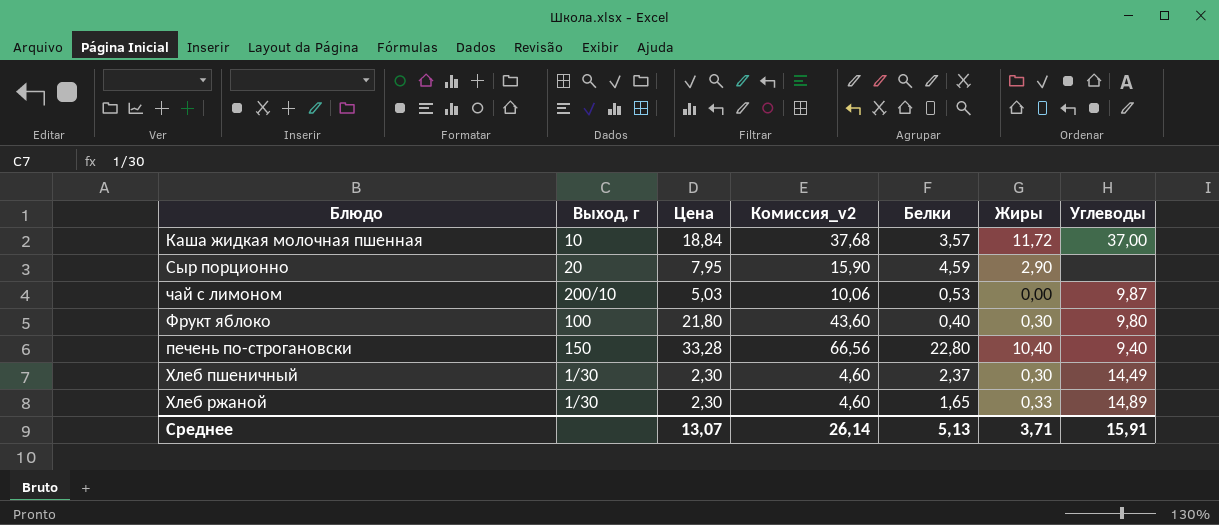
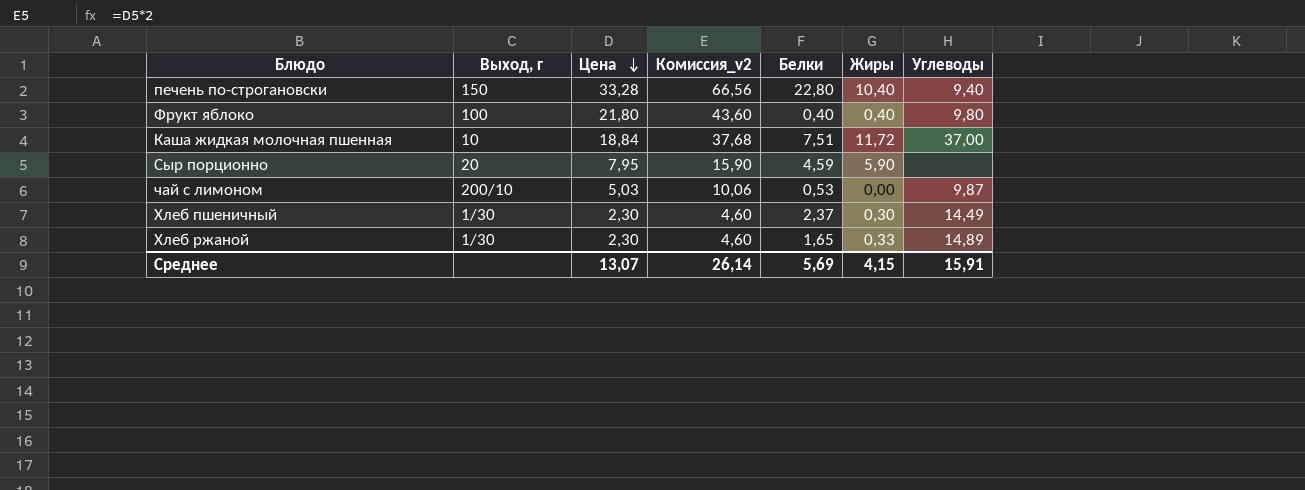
row order: none -> Цена descending
Фрукт яблоко | Жиры: 0,30 -> 0,40
Каша жидкая молочная пшенная | Белки: 3,57 -> 7,51
Сыр порционно | Жиры: 2,90 -> 5,90
Среднее | Белки: 5,13 -> 5,69
Среднее | Жиры: 3,71 -> 4,15

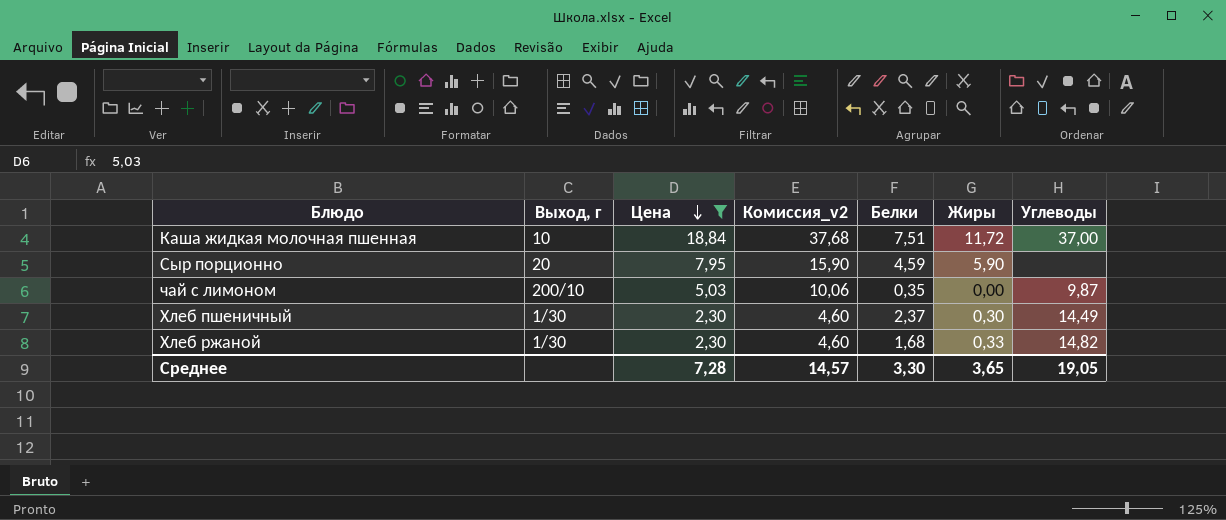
filter: none -> Цена <= 18,84
чай с лимоном | Белки: 0,53 -> 0,35
Хлеб ржаной | Белки: 1,65 -> 1,68
Хлеб ржаной | Углеводы: 14,89 -> 14,82
Среднее | Цена: 13,07 -> 7,28
Среднее | Комиссия_v2: 26,14 -> 14,57
Среднее | Белки: 5,69 -> 3,30
Среднее | Жиры: 4,15 -> 3,65
Среднее | Углеводы: 15,91 -> 19,05

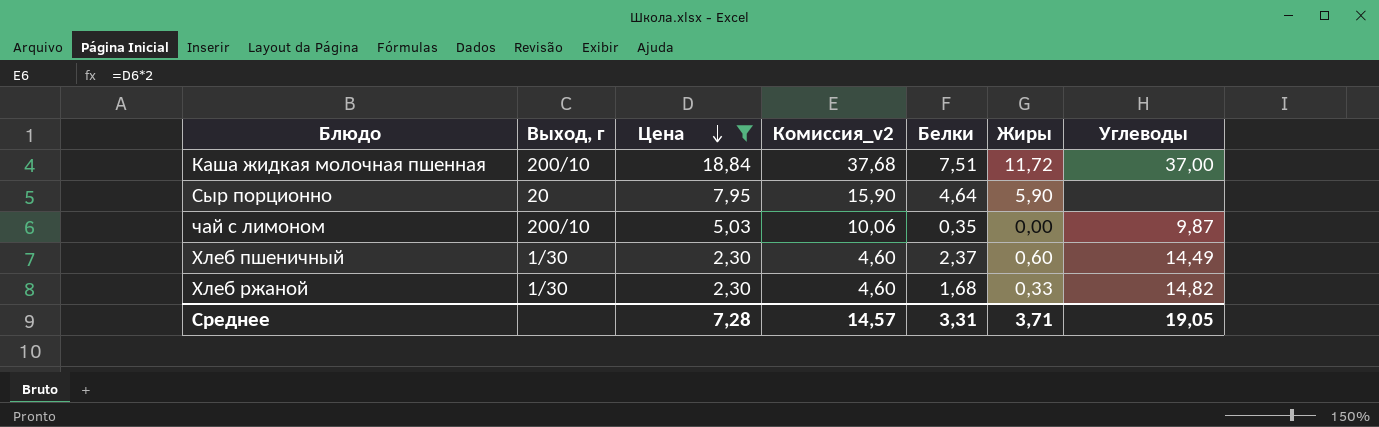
Каша жидкая молочная пшенная | Выход, г: 10 -> 200/10
Сыр порционно | Белки: 4,59 -> 4,64
Хлеб пшеничный | Жиры: 0,30 -> 0,60
Среднее | Белки: 3,30 -> 3,31
Среднее | Жиры: 3,65 -> 3,71

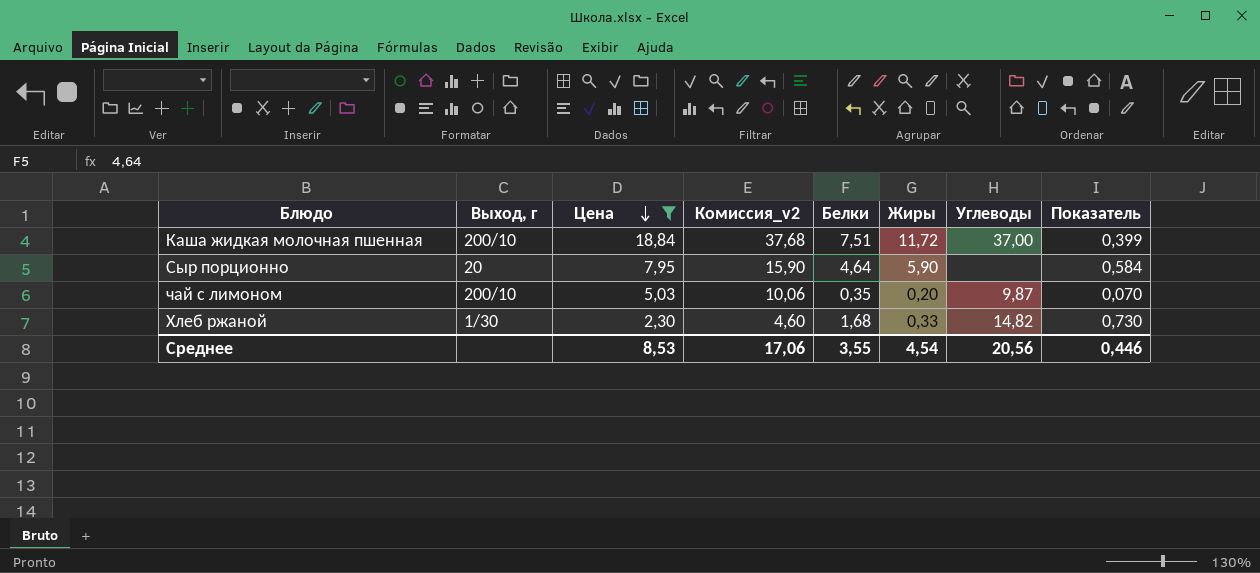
column Показатель | formula: none -> [Белки] / [Цена]
row Хлеб пшеничный: 1/30 | 2,30 | 4,60 | 2,37 | 0,60 | 14,49 -> none
чай с лимоном | Жиры: 0,00 -> 0,20
Среднее | Цена: 7,28 -> 8,53
Среднее | Комиссия_v2: 14,57 -> 17,06
Среднее | Белки: 3,31 -> 3,55
Среднее | Жиры: 3,71 -> 4,54
Среднее | Углеводы: 19,05 -> 20,56

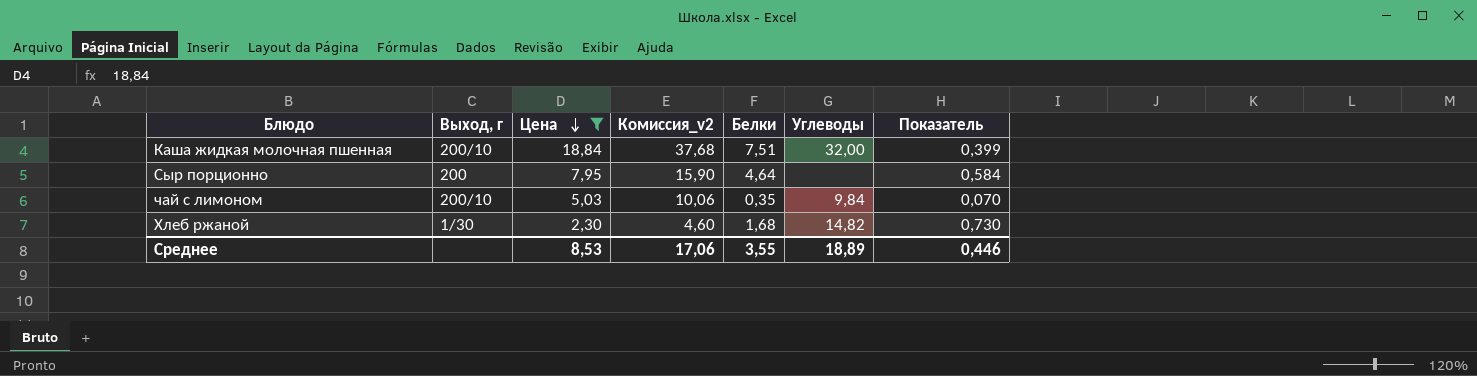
column Жиры | position: 6 -> none
Каша жидкая молочная пшенная | Углеводы: 37,00 -> 32,00
Сыр порционно | Выход, г: 20 -> 200
чай с лимоном | Углеводы: 9,87 -> 9,84
Среднее | Углеводы: 20,56 -> 18,89

